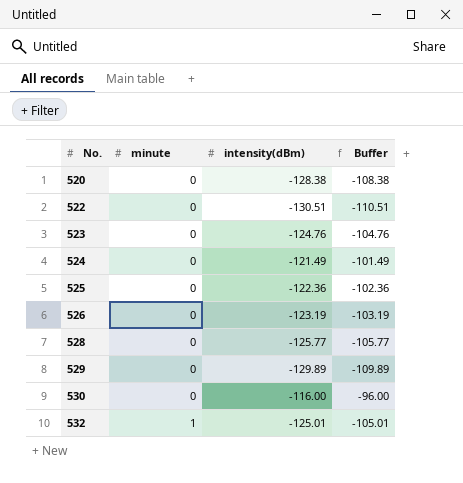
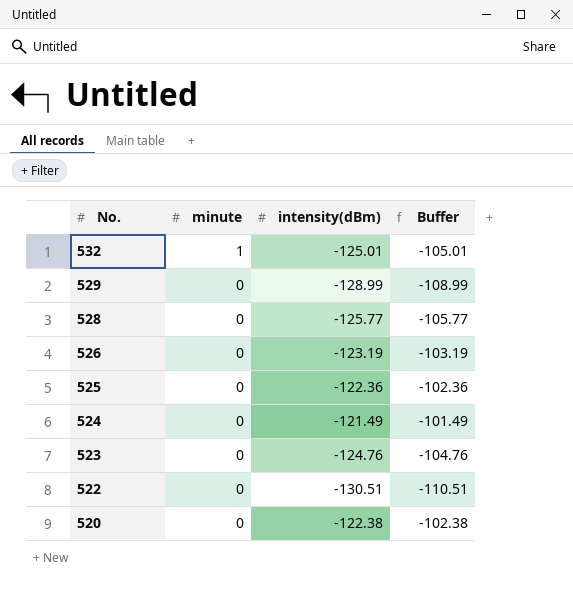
row order: No. ascending -> No. descending
row 530: 0 | -116.00 | -96.00 -> none
529 | intensity(dBm): -129.89 -> -128.99
529 | Buffer: -109.89 -> -108.99
520 | intensity(dBm): -128.38 -> -122.38
520 | Buffer: -108.38 -> -102.38

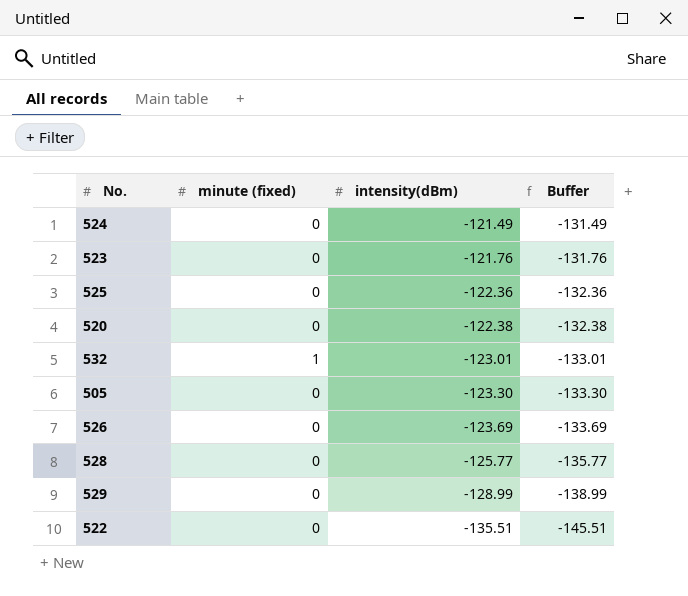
row order: No. descending -> intensity(dBm) descending
column name: minute -> minute (fixed)
column Buffer | formula: [intensity(dBm)] + 20 -> [intensity(dBm)] - 10
523 | intensity(dBm): -124.76 -> -121.76
532 | intensity(dBm): -125.01 -> -123.01
row 505: none -> 0 | -123.30 | -133.30
526 | intensity(dBm): -123.19 -> -123.69
522 | intensity(dBm): -130.51 -> -135.51

